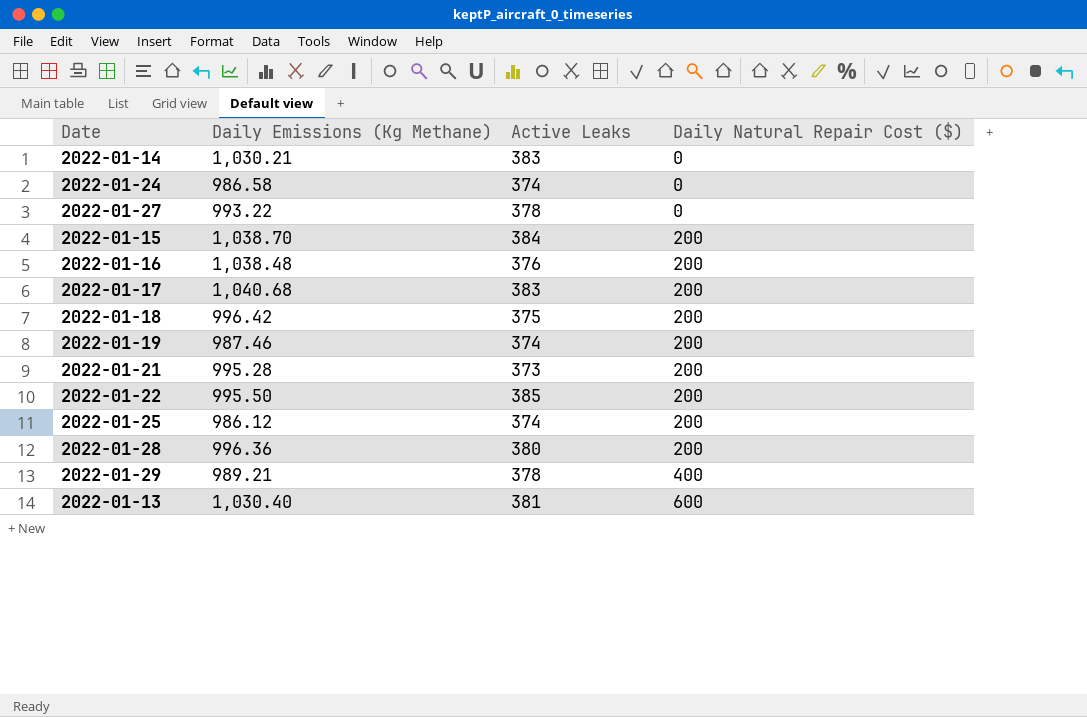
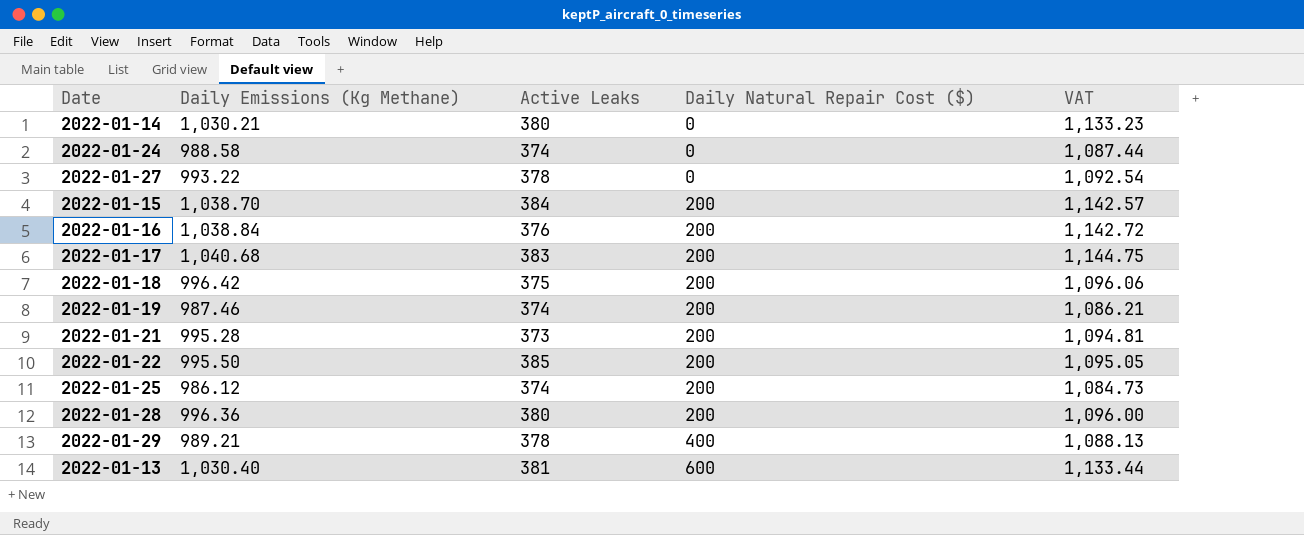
column VAT | formula: none -> [Daily Emissions (Kg Methane)] * 1.1
2022-01-14 | Active Leaks: 383 -> 380
2022-01-24 | Daily Emissions (Kg Methane): 986.58 -> 988.58
2022-01-16 | Daily Emissions (Kg Methane): 1,038.48 -> 1,038.84

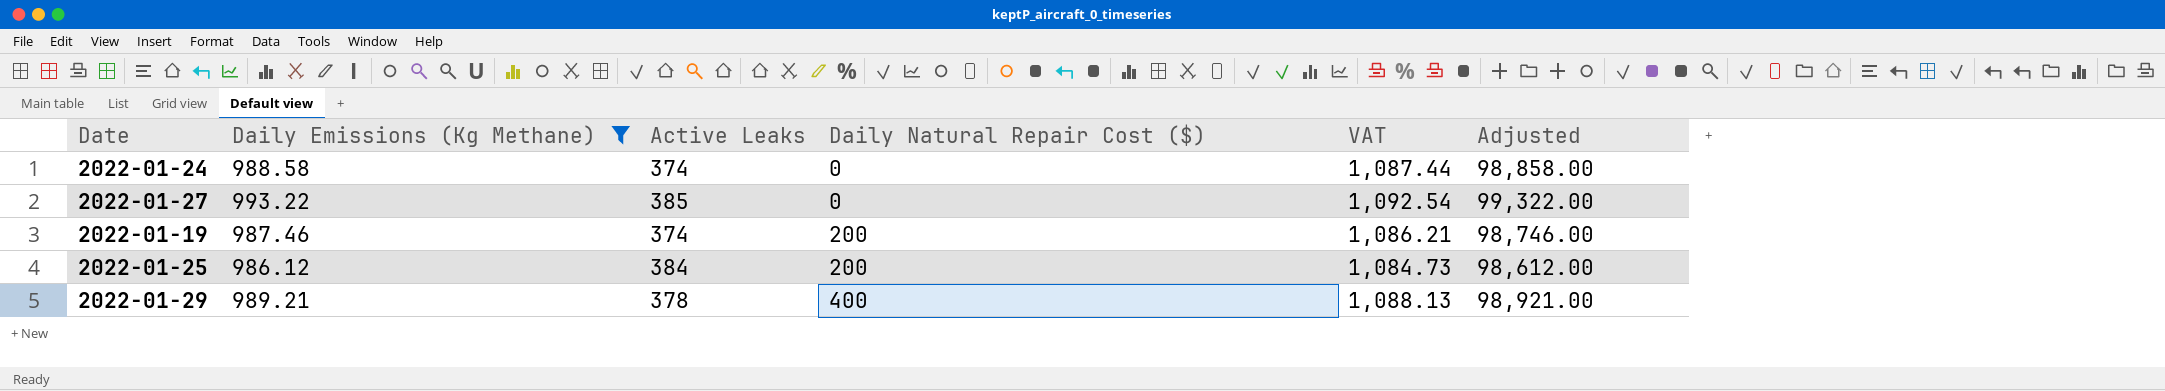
filter: none -> Daily Emissions (Kg Methane) <= 993.22
column Adjusted | formula: none -> [Daily Emissions (Kg Methane)] * 100
2022-01-27 | Active Leaks: 378 -> 385
2022-01-25 | Active Leaks: 374 -> 384

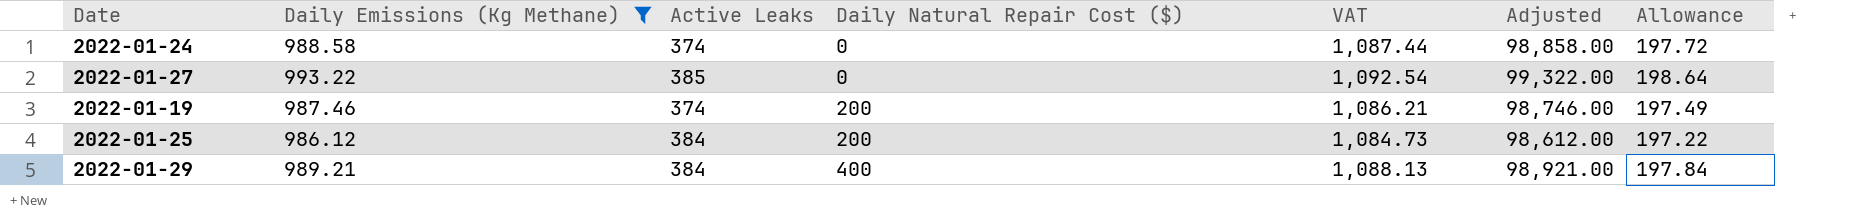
column Allowance | formula: none -> [Daily Emissions (Kg Methane)] * 0.2
2022-01-29 | Active Leaks: 378 -> 384

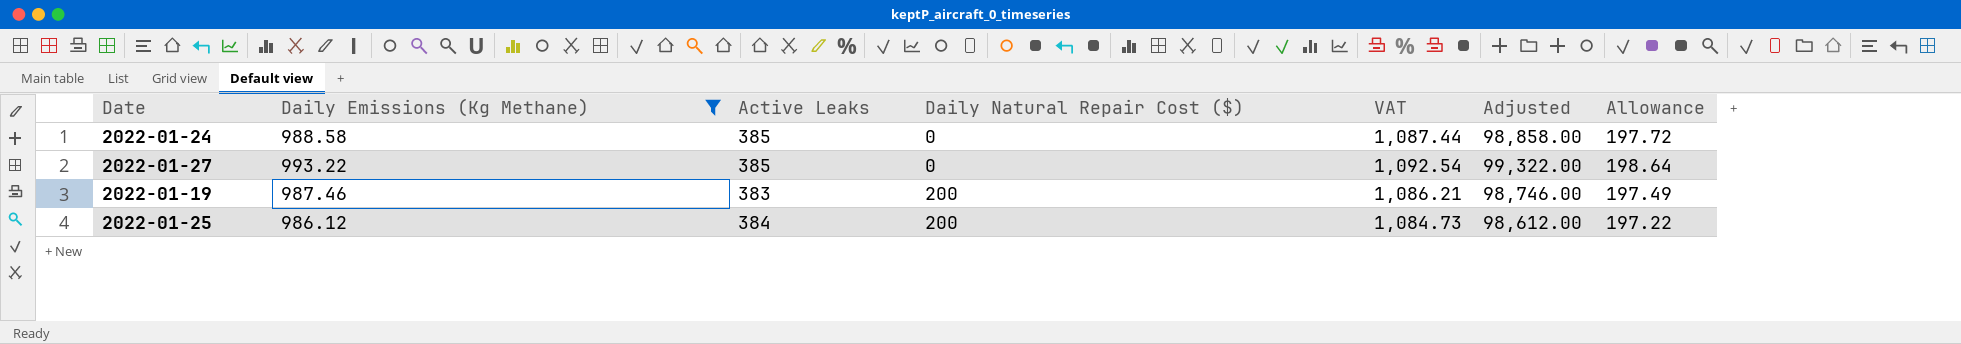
row 2022-01-29: 989.21 | 384 | 400 | 1,088.13 | 98,921.00 | 197.84 -> none
2022-01-24 | Active Leaks: 374 -> 385
2022-01-19 | Active Leaks: 374 -> 383

